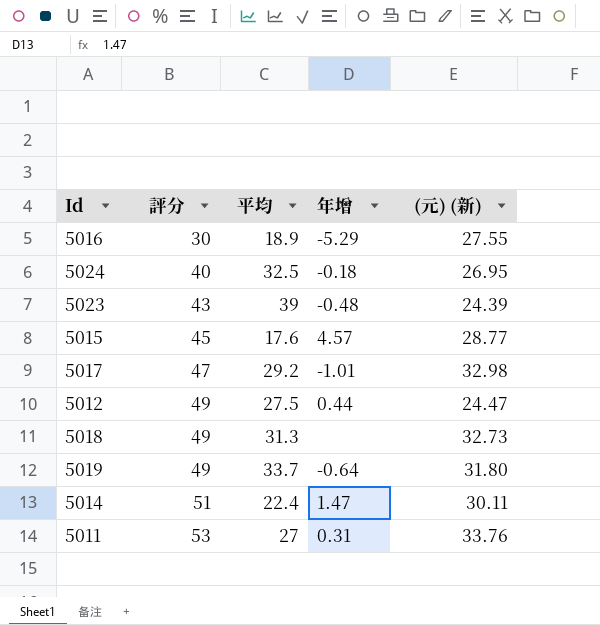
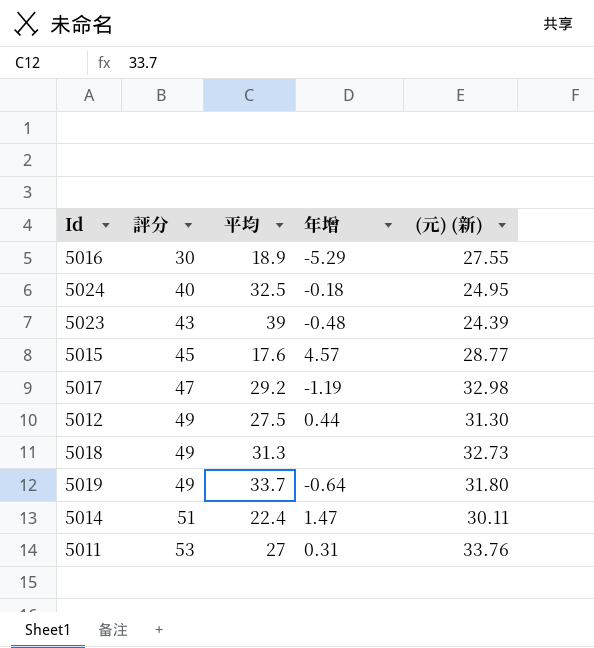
5024 | (元) (新): 26.95 -> 24.95
5017 | 年增: -1.01 -> -1.19
5012 | (元) (新): 24.47 -> 31.30

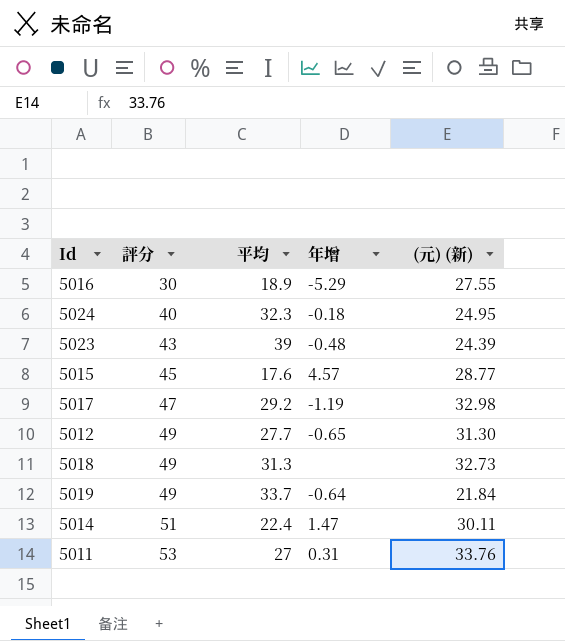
5024 | 平均: 32.5 -> 32.3
5012 | 平均: 27.5 -> 27.7
5012 | 年增: 0.44 -> -0.65
5019 | (元) (新): 31.80 -> 21.84

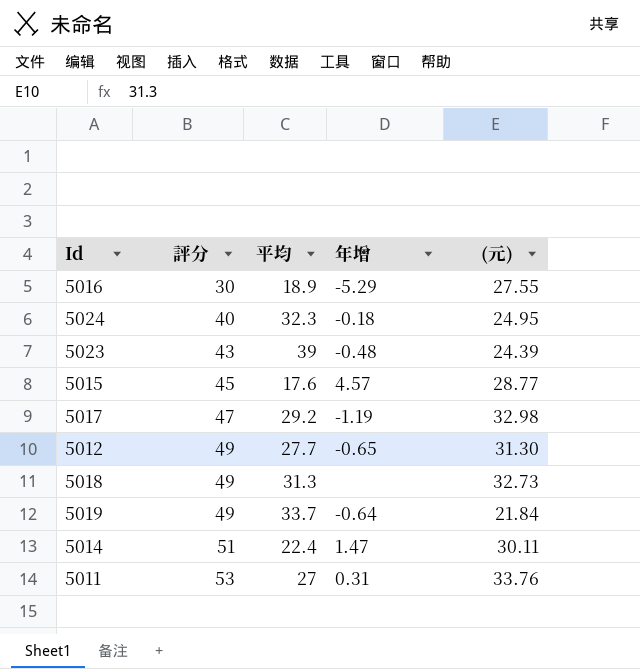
column name: (元) (新) -> (元)

